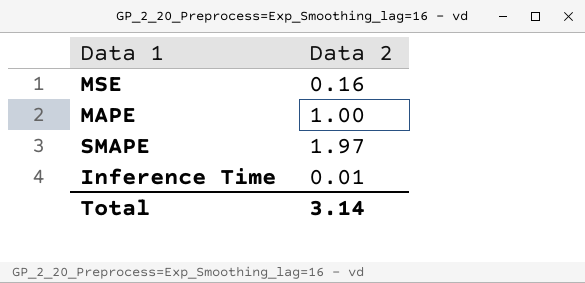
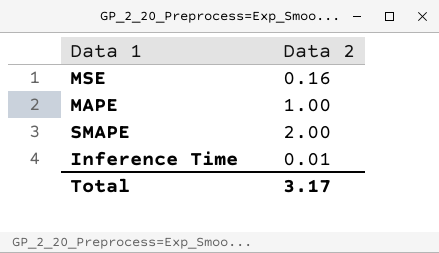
SMAPE | Data 2: 1.97 -> 2.00
Total | Data 2: 3.14 -> 3.17

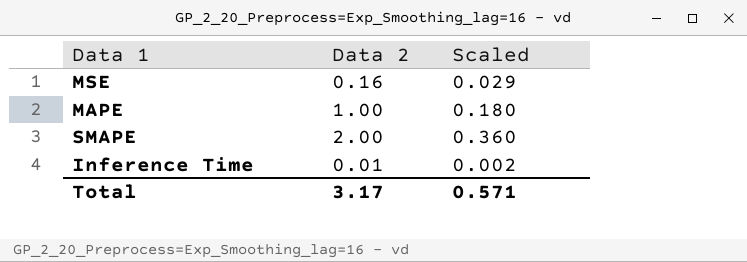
column Scaled | formula: none -> [Data 2] * 0.18

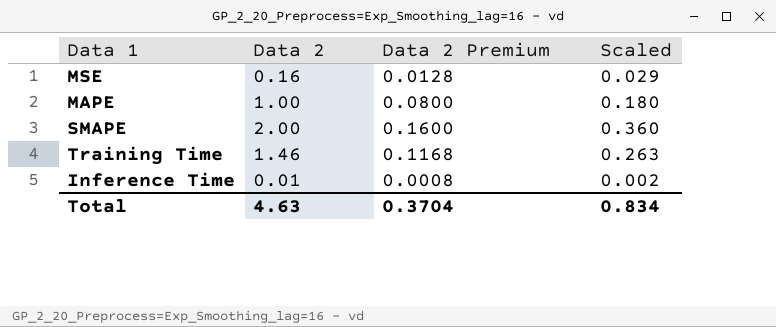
column Data 2 Premium | formula: none -> [Data 2] * 0.08
row Training Time: none -> 1.46 | 0.1168 | 0.263
Total | Data 2: 3.17 -> 4.63
Total | Scaled: 0.571 -> 0.834

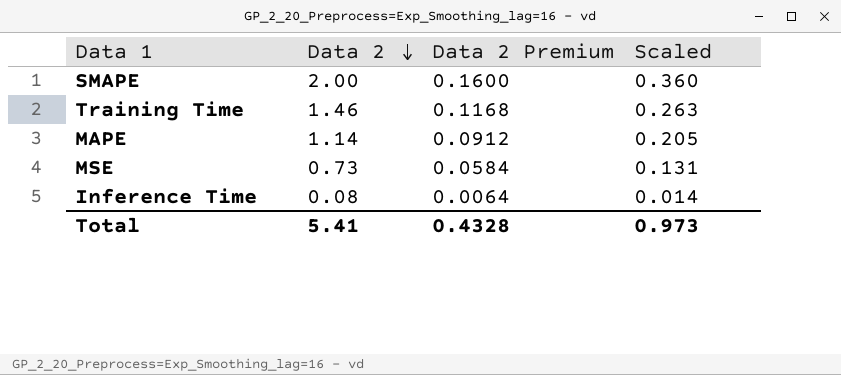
row order: none -> Data 2 descending
MAPE | Data 2: 1.00 -> 1.14
MAPE | Data 2 Premium: 0.0800 -> 0.0912
MAPE | Scaled: 0.180 -> 0.205
MSE | Data 2: 0.16 -> 0.73
MSE | Data 2 Premium: 0.0128 -> 0.0584
MSE | Scaled: 0.029 -> 0.131
Inference Time | Data 2: 0.01 -> 0.08
Inference Time | Data 2 Premium: 0.0008 -> 0.0064
Inference Time | Scaled: 0.002 -> 0.014
Total | Data 2: 4.63 -> 5.41
Total | Data 2 Premium: 0.3704 -> 0.4328
Total | Scaled: 0.834 -> 0.973

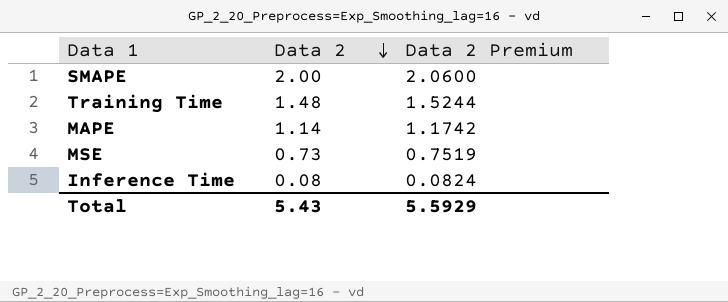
column Scaled | formula: [Data 2] * 0.18 -> none
column Data 2 Premium | formula: [Data 2] * 0.08 -> [Data 2] * 1.03
Training Time | Data 2: 1.46 -> 1.48
Total | Data 2: 5.41 -> 5.43
Total | Data 2 Premium: 0.4328 -> 5.5929

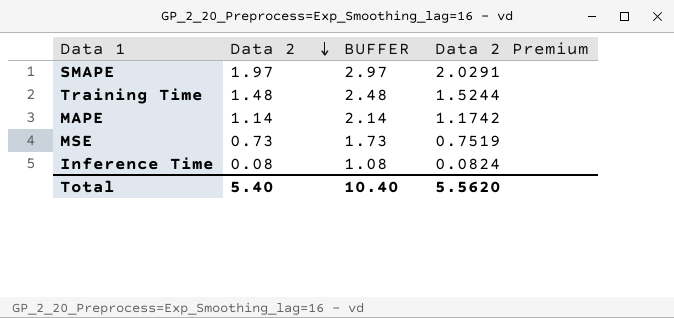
column BUFFER | formula: none -> [Data 2] + 1
SMAPE | Data 2: 2.00 -> 1.97
SMAPE | Data 2 Premium: 2.0600 -> 2.0291
Total | Data 2: 5.43 -> 5.40
Total | Data 2 Premium: 5.5929 -> 5.5620

